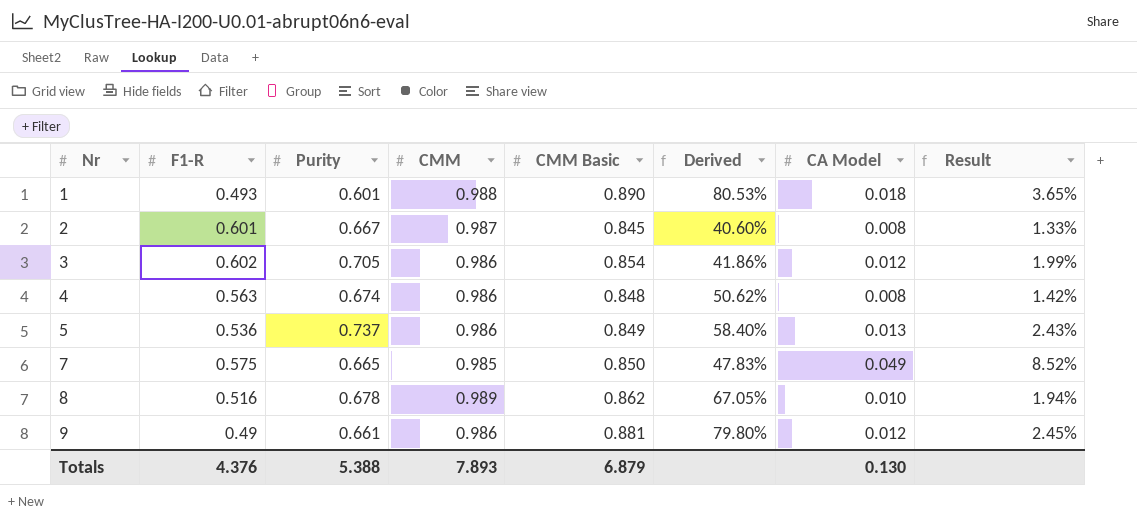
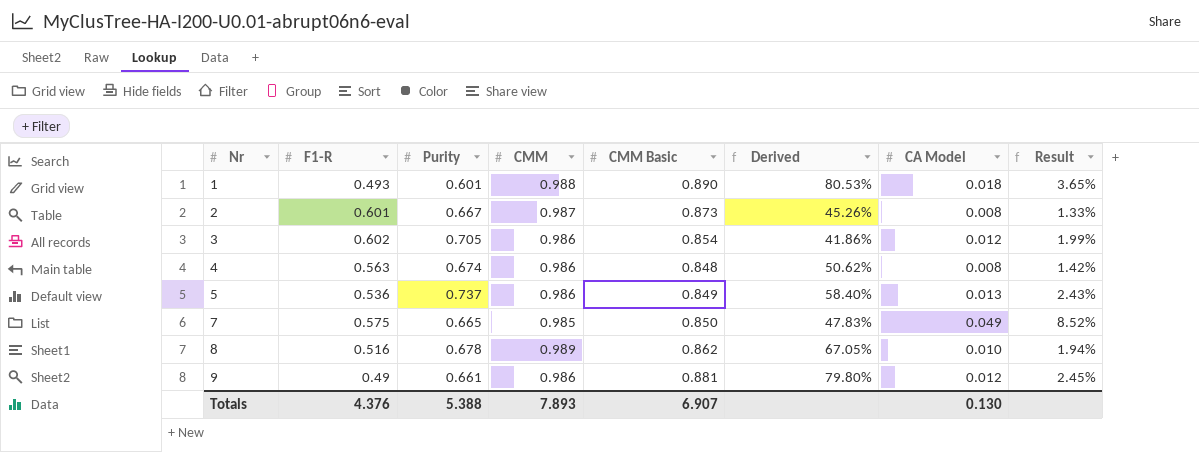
2 | CMM Basic: 0.845 -> 0.873
2 | Derived: 40.60% -> 45.26%
Totals | CMM Basic: 6.879 -> 6.907

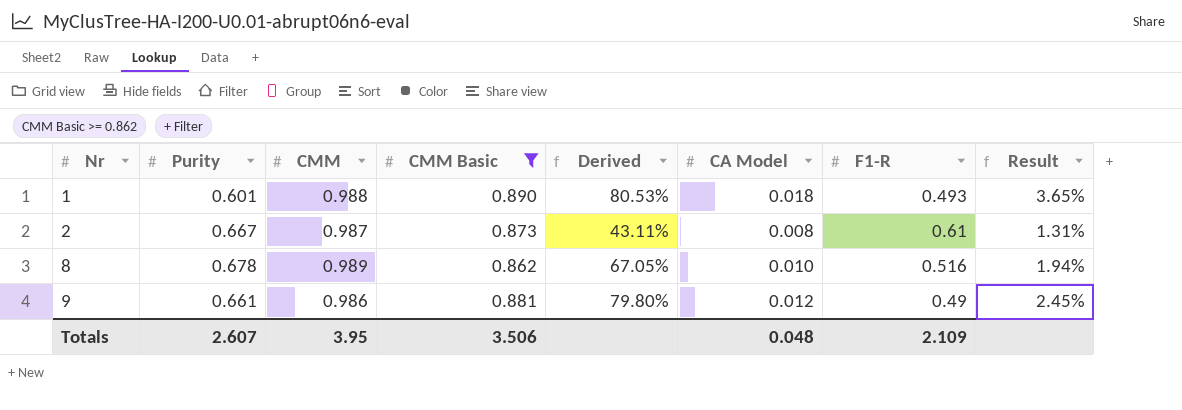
filter: none -> CMM Basic >= 0.862
column F1-R | position: 2 -> 7
2 | Derived: 45.26% -> 43.11%
2 | F1-R: 0.601 -> 0.61
2 | Result: 1.33% -> 1.31%
Totals | Purity: 5.388 -> 2.607
Totals | CMM: 7.893 -> 3.95
Totals | CMM Basic: 6.907 -> 3.506
Totals | CA Model: 0.130 -> 0.048
Totals | F1-R: 4.376 -> 2.109

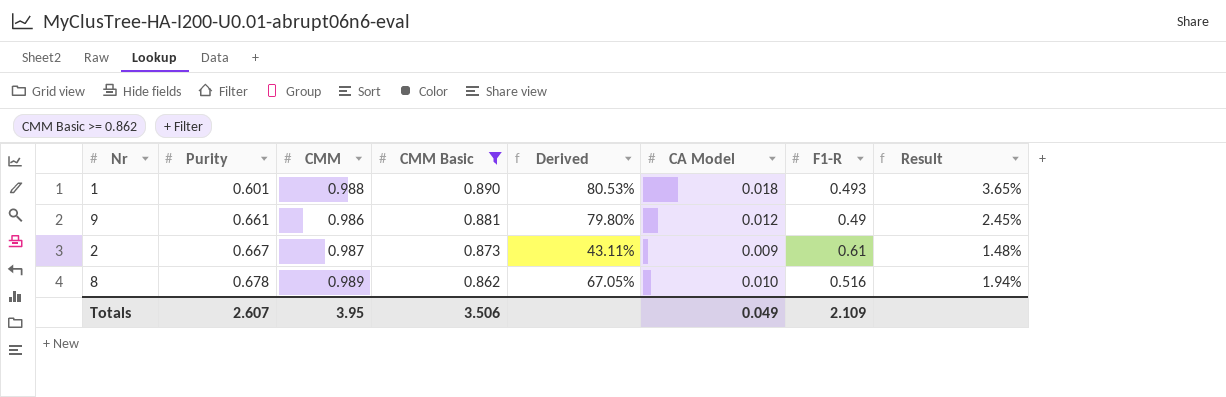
row order: Nr ascending -> Purity ascending
2 | CA Model: 0.008 -> 0.009
2 | Result: 1.31% -> 1.48%
Totals | CA Model: 0.048 -> 0.049

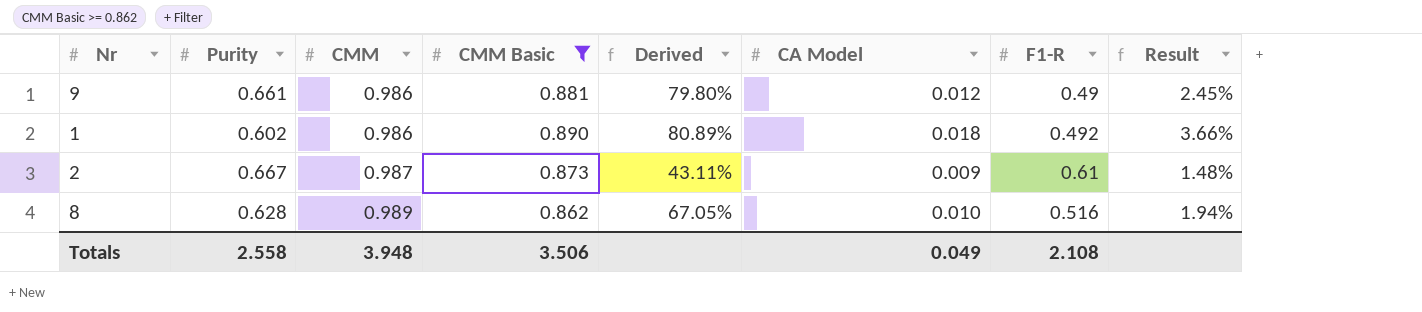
row order: Purity ascending -> CMM ascending
1 | Purity: 0.601 -> 0.602
1 | CMM: 0.988 -> 0.986
1 | Derived: 80.53% -> 80.89%
1 | F1-R: 0.493 -> 0.492
1 | Result: 3.65% -> 3.66%
8 | Purity: 0.678 -> 0.628
Totals | Purity: 2.607 -> 2.558
Totals | CMM: 3.95 -> 3.948
Totals | F1-R: 2.109 -> 2.108

